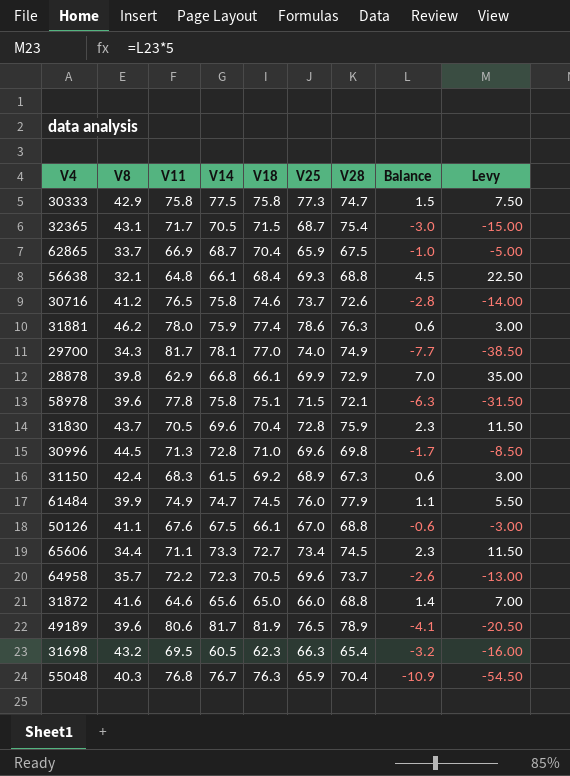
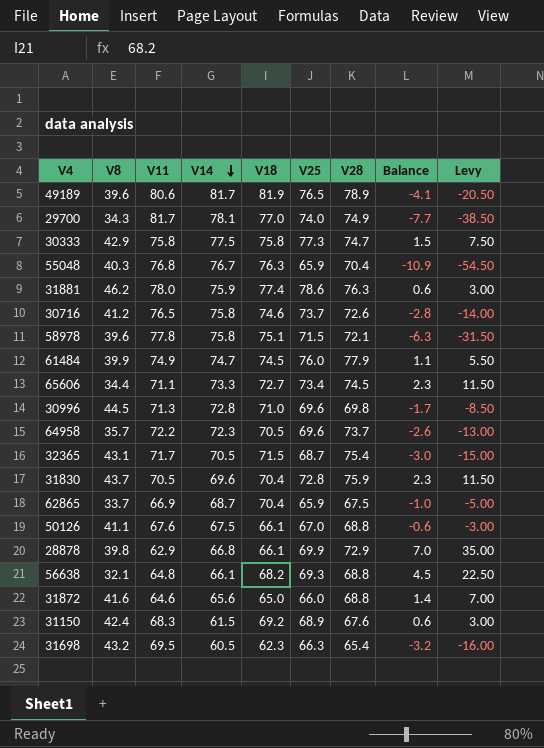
row order: none -> V14 descending
56638 | V18: 68.4 -> 68.2
31150 | V28: 67.3 -> 67.6

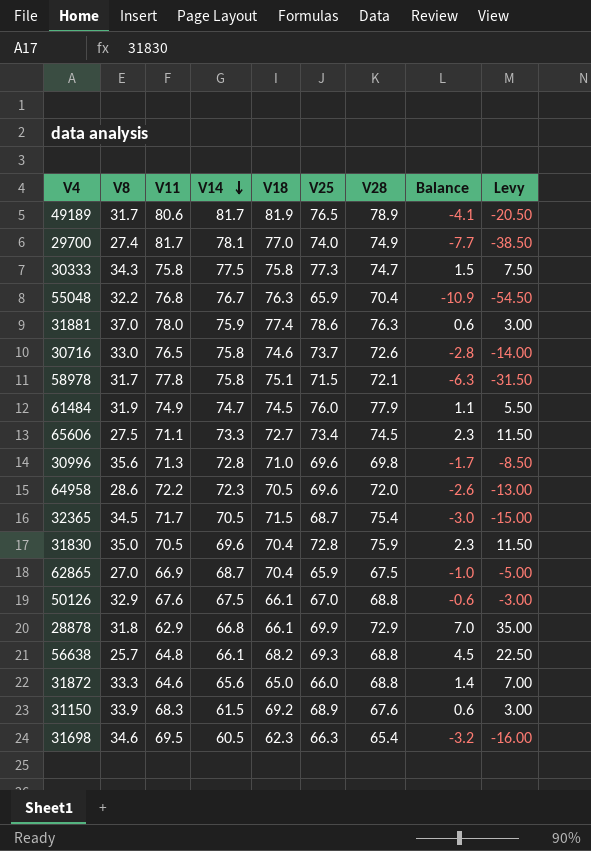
49189 | V8: 39.6 -> 31.7
29700 | V8: 34.3 -> 27.4
30333 | V8: 42.9 -> 34.3
55048 | V8: 40.3 -> 32.2
31881 | V8: 46.2 -> 37.0
30716 | V8: 41.2 -> 33.0
58978 | V8: 39.6 -> 31.7
61484 | V8: 39.9 -> 31.9
65606 | V8: 34.4 -> 27.5
30996 | V8: 44.5 -> 35.6
64958 | V8: 35.7 -> 28.6
64958 | V28: 73.7 -> 72.0
32365 | V8: 43.1 -> 34.5
31830 | V8: 43.7 -> 35.0
62865 | V8: 33.7 -> 27.0
50126 | V8: 41.1 -> 32.9
28878 | V8: 39.8 -> 31.8
56638 | V8: 32.1 -> 25.7
31872 | V8: 41.6 -> 33.3
31150 | V8: 42.4 -> 33.9
31698 | V8: 43.2 -> 34.6

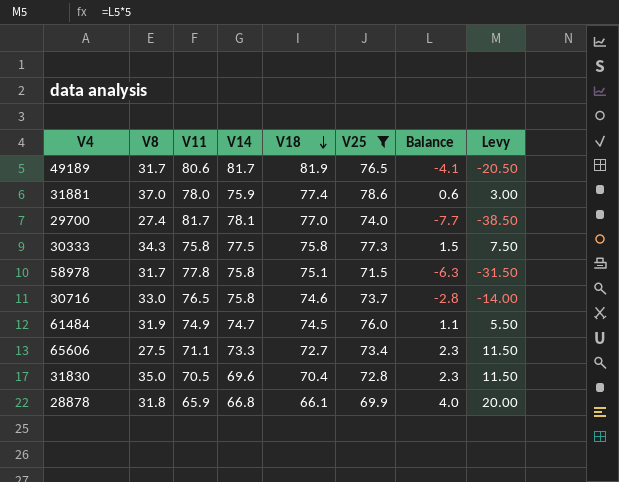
filter: none -> V25 >= 69.9
row order: V14 descending -> V18 descending
column V28 | position: 7 -> none
28878 | V11: 62.9 -> 65.9
28878 | Balance: 7.0 -> 4.0
28878 | Levy: 35.00 -> 20.00

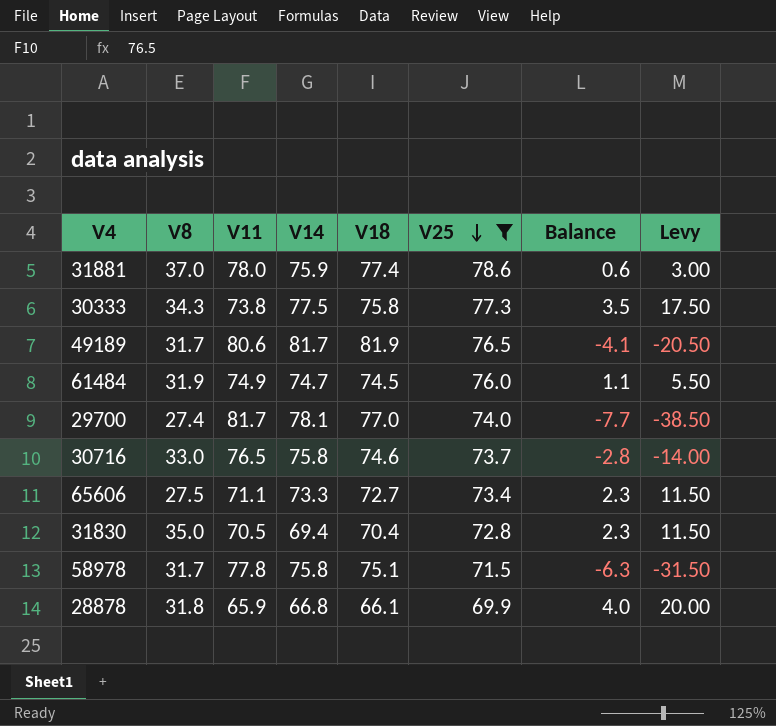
row order: V18 descending -> V25 descending
30333 | V11: 75.8 -> 73.8
30333 | Balance: 1.5 -> 3.5
30333 | Levy: 7.50 -> 17.50
31830 | V14: 69.6 -> 69.4

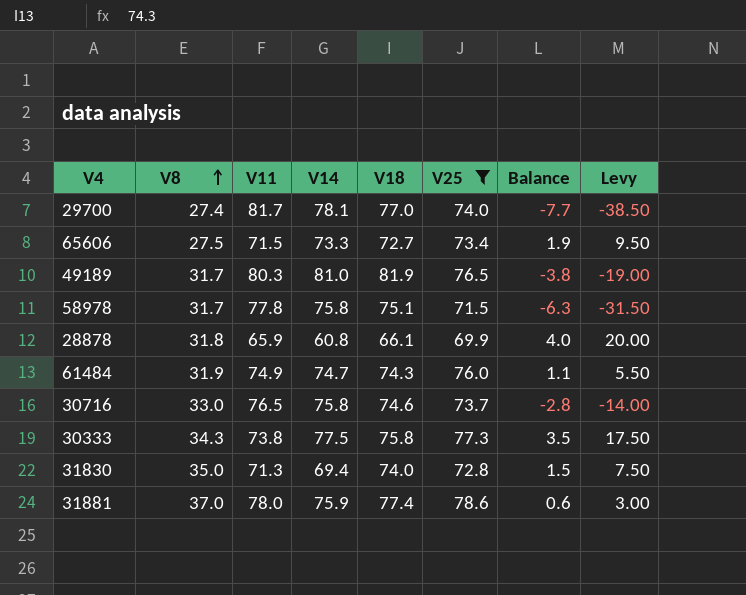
row order: V25 descending -> V8 ascending
65606 | V11: 71.1 -> 71.5
65606 | Balance: 2.3 -> 1.9
65606 | Levy: 11.50 -> 9.50
49189 | V11: 80.6 -> 80.3
49189 | V14: 81.7 -> 81.0
49189 | Balance: -4.1 -> -3.8
49189 | Levy: -20.50 -> -19.00
28878 | V14: 66.8 -> 60.8
61484 | V18: 74.5 -> 74.3
31830 | V11: 70.5 -> 71.3
31830 | V18: 70.4 -> 74.0
31830 | Balance: 2.3 -> 1.5
31830 | Levy: 11.50 -> 7.50

